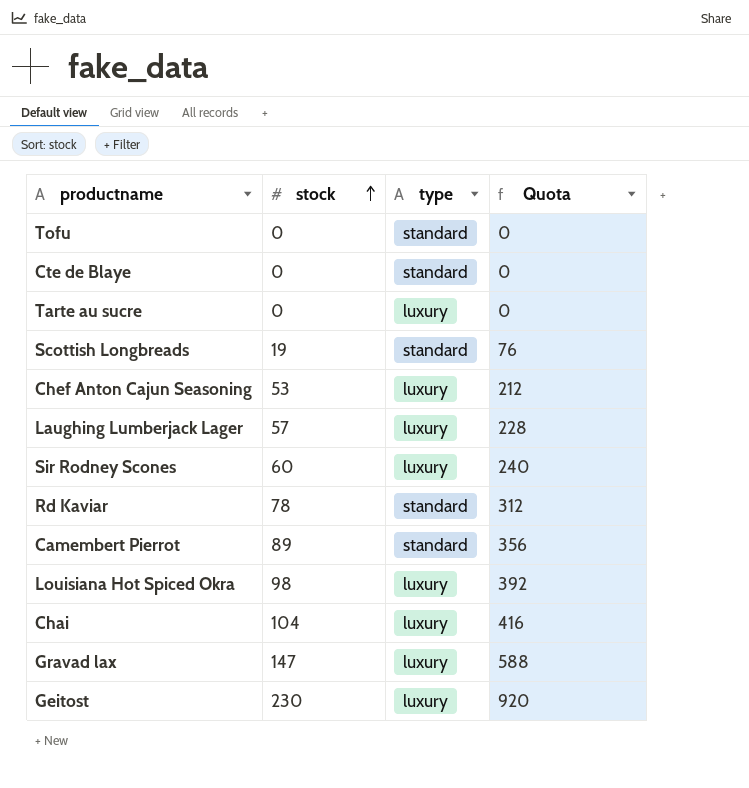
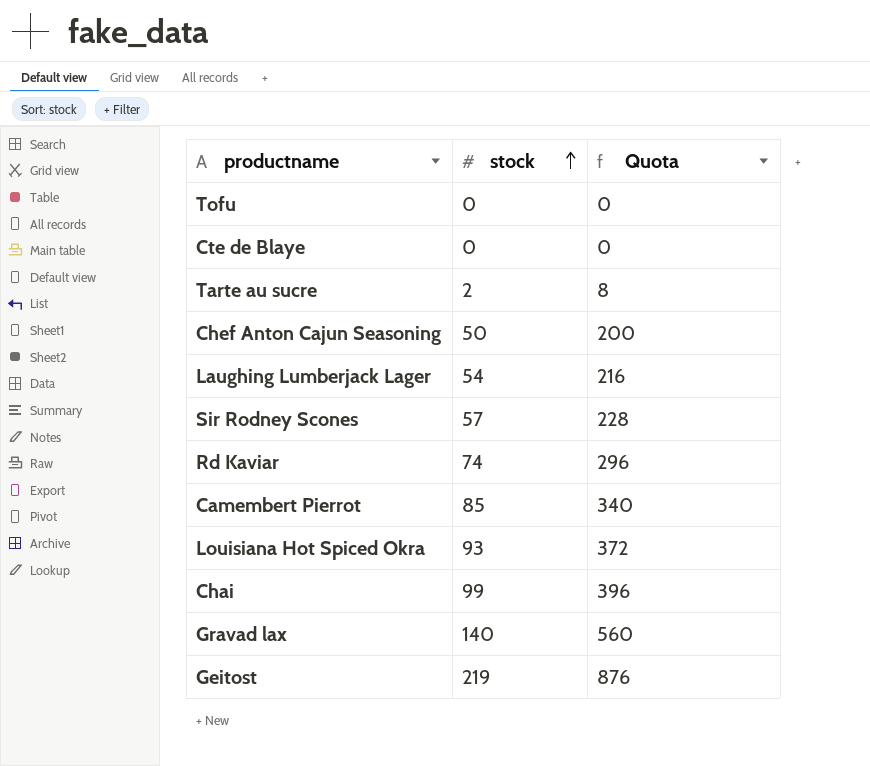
column type | position: 3 -> none
row Scottish Longbreads: 19 | standard | 76 -> none
Tarte au sucre | stock: 0 -> 2
Tarte au sucre | Quota: 0 -> 8
Chef Anton Cajun Seasoning | stock: 53 -> 50
Chef Anton Cajun Seasoning | Quota: 212 -> 200
Laughing Lumberjack Lager | stock: 57 -> 54
Laughing Lumberjack Lager | Quota: 228 -> 216
Sir Rodney Scones | stock: 60 -> 57
Sir Rodney Scones | Quota: 240 -> 228
Rd Kaviar | stock: 78 -> 74
Rd Kaviar | Quota: 312 -> 296
Camembert Pierrot | stock: 89 -> 85
Camembert Pierrot | Quota: 356 -> 340
Louisiana Hot Spiced Okra | stock: 98 -> 93
Louisiana Hot Spiced Okra | Quota: 392 -> 372
Chai | stock: 104 -> 99
Chai | Quota: 416 -> 396
Gravad lax | stock: 147 -> 140
Gravad lax | Quota: 588 -> 560
Geitost | stock: 230 -> 219
Geitost | Quota: 920 -> 876

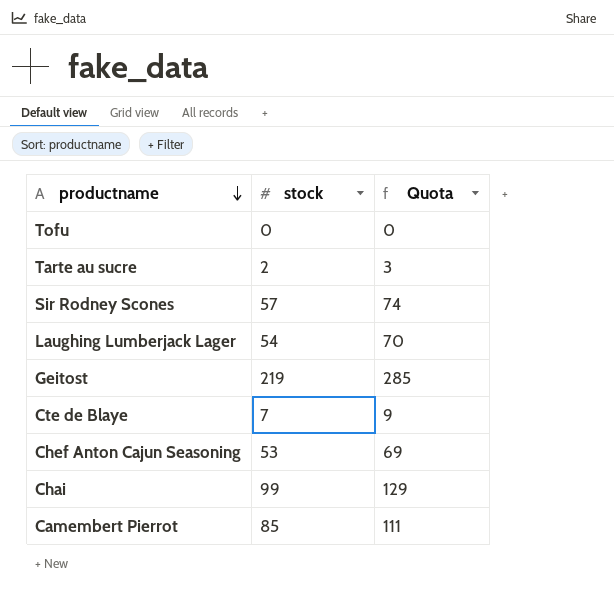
row order: stock ascending -> productname descending
column Quota | formula: [stock] * 4 -> [stock] * 1.3
row Rd Kaviar: 74 | 296 -> none
row Louisiana Hot Spiced Okra: 93 | 372 -> none
row Gravad lax: 140 | 560 -> none
Cte de Blaye | stock: 0 -> 7
Chef Anton Cajun Seasoning | stock: 50 -> 53

